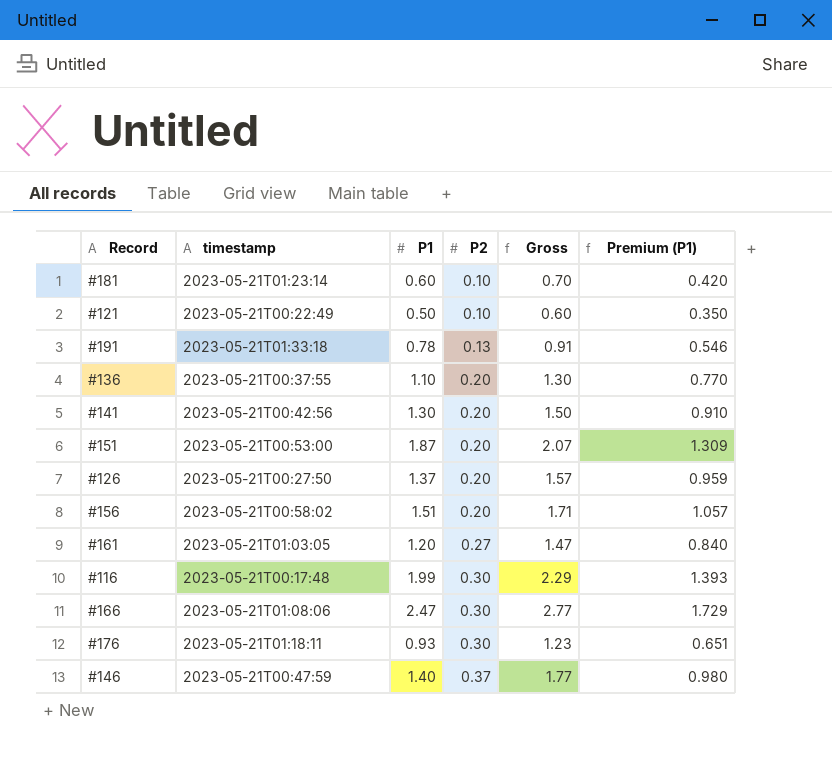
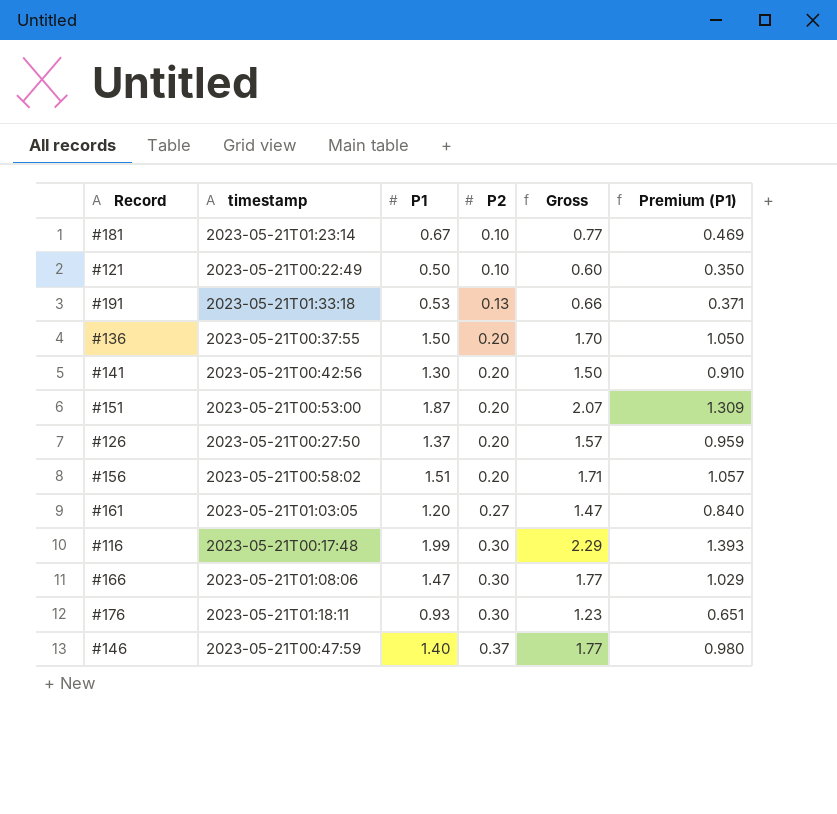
#181 | P1: 0.60 -> 0.67
#181 | Gross: 0.70 -> 0.77
#181 | Premium (P1): 0.420 -> 0.469
#191 | P1: 0.78 -> 0.53
#191 | Gross: 0.91 -> 0.66
#191 | Premium (P1): 0.546 -> 0.371
#136 | P1: 1.10 -> 1.50
#136 | Gross: 1.30 -> 1.70
#136 | Premium (P1): 0.770 -> 1.050
#166 | P1: 2.47 -> 1.47
#166 | Gross: 2.77 -> 1.77
#166 | Premium (P1): 1.729 -> 1.029

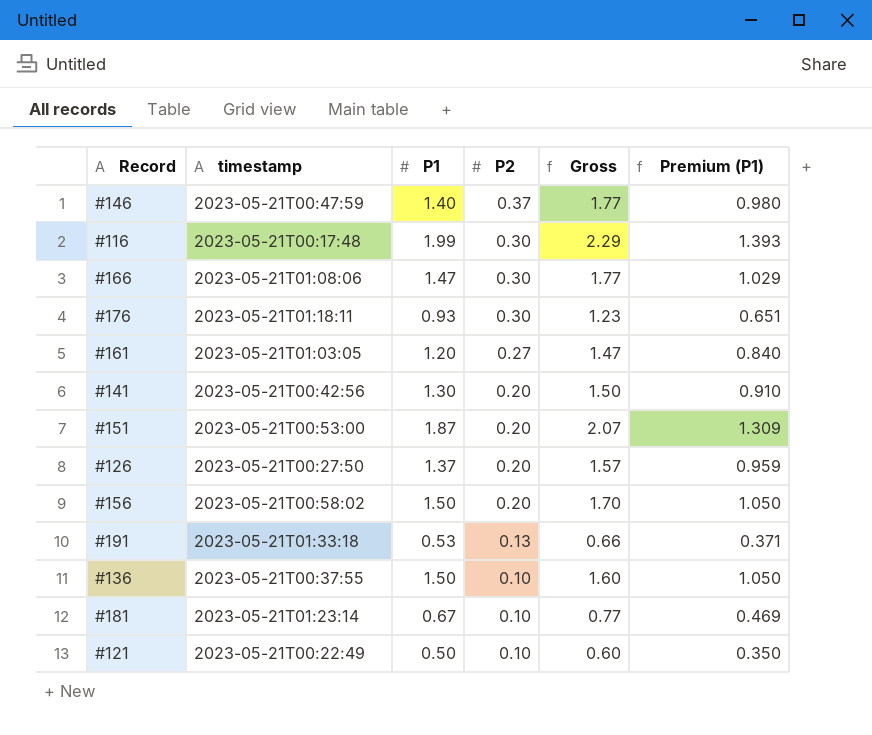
row order: P2 ascending -> P2 descending
#156 | P1: 1.51 -> 1.50
#156 | Gross: 1.71 -> 1.70
#156 | Premium (P1): 1.057 -> 1.050
#136 | P2: 0.20 -> 0.10
#136 | Gross: 1.70 -> 1.60

